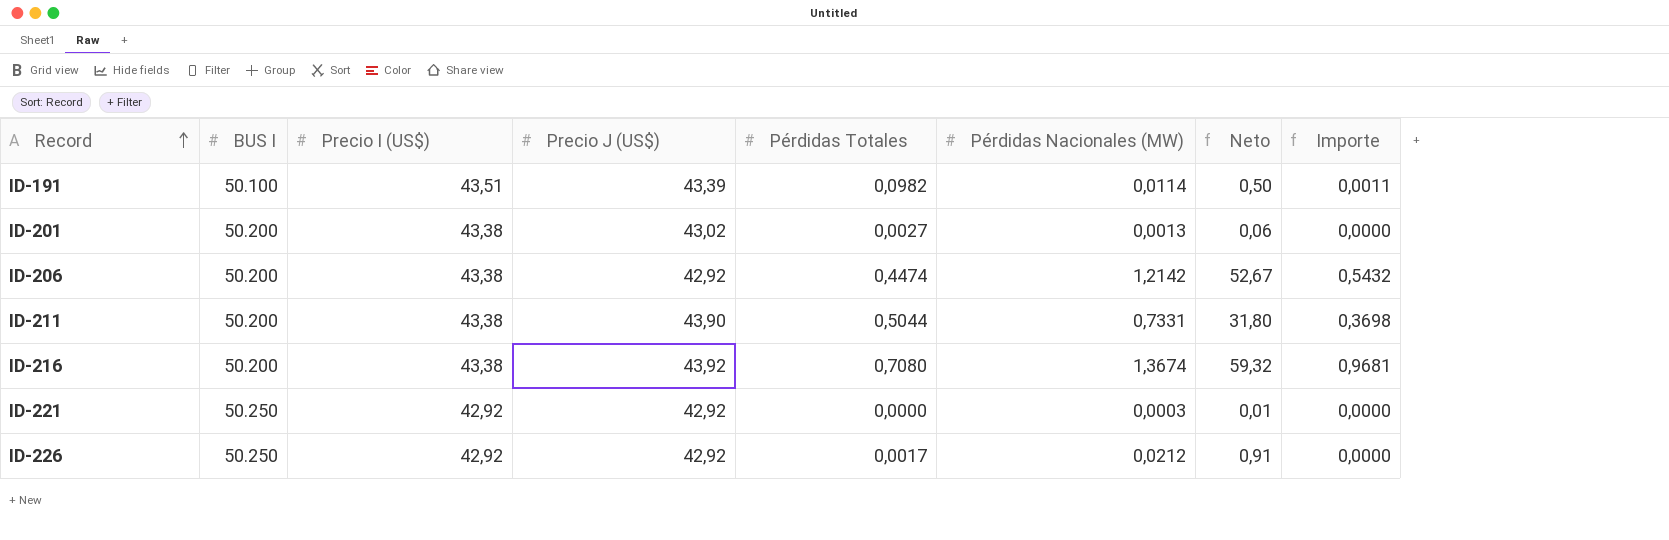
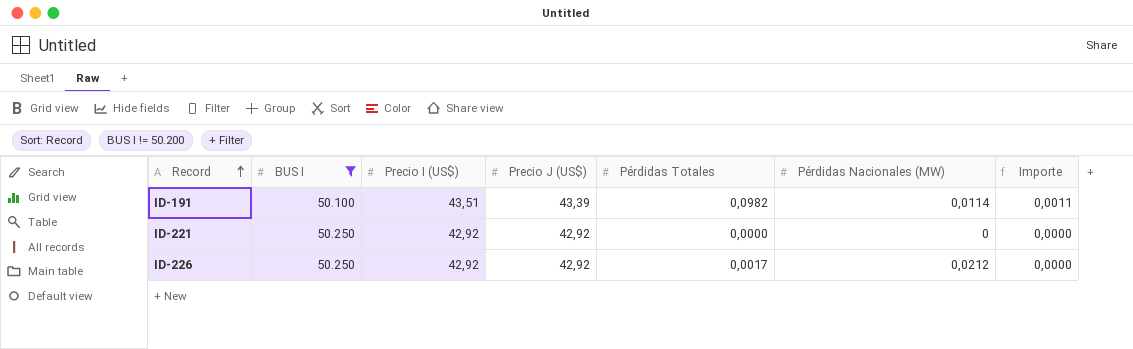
filter: none -> BUS I != 50.200
column Neto | formula: [Precio I (US$)] * [Pérdidas Nacionales (MW)] -> none
ID-221 | Pérdidas Nacionales (MW): 0,0003 -> 0

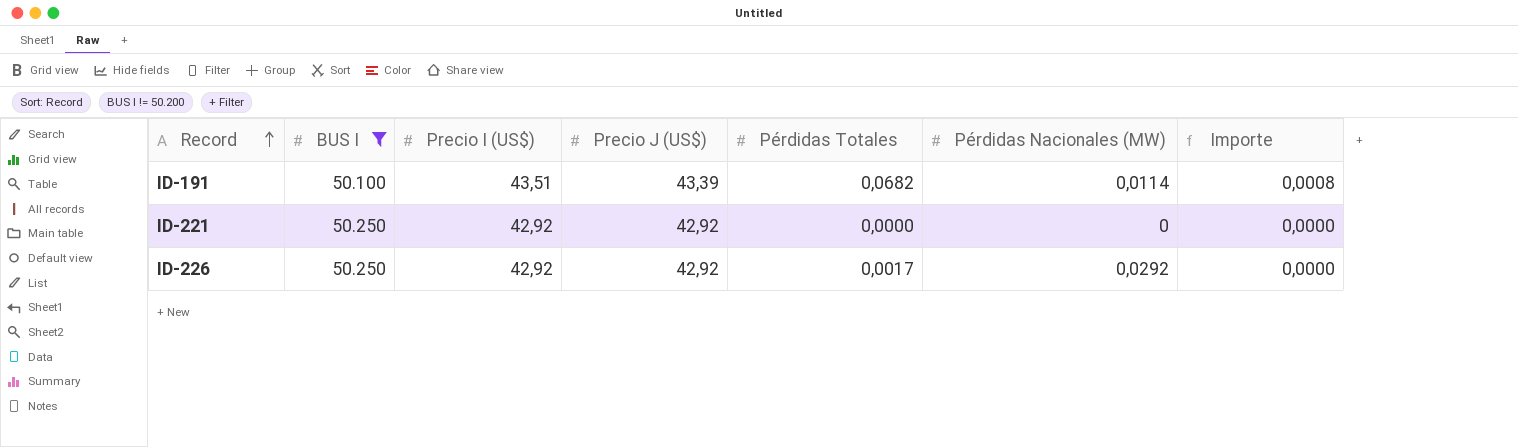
ID-191 | Pérdidas Totales: 0,0982 -> 0,0682
ID-191 | Importe: 0,0011 -> 0,0008
ID-226 | Pérdidas Nacionales (MW): 0,0212 -> 0,0292

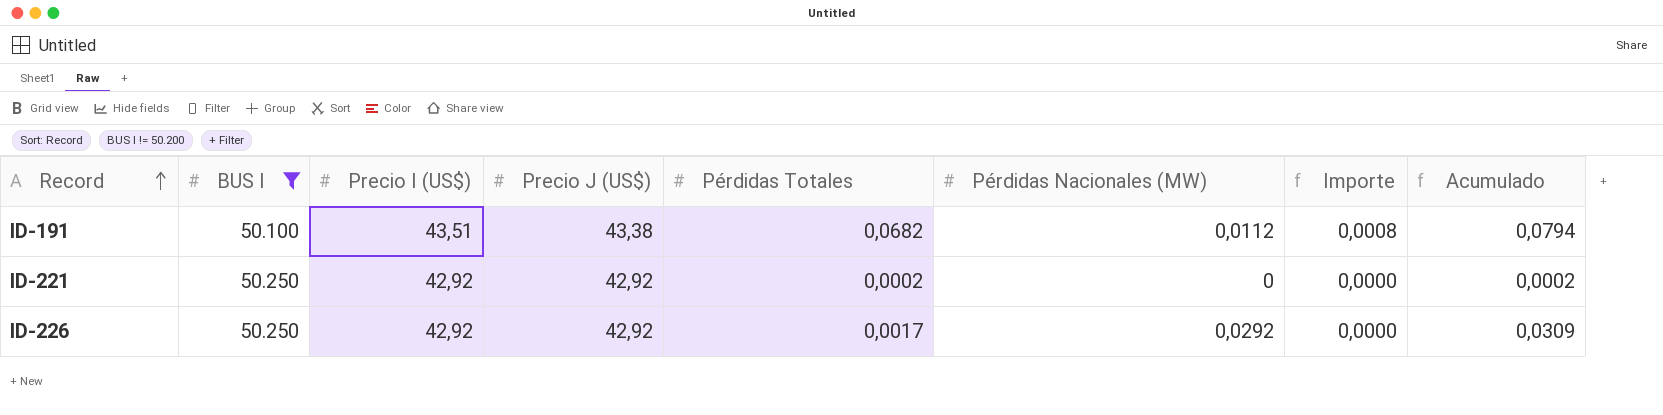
column Acumulado | formula: none -> [Pérdidas Totales] + [Pérdidas Nacionales (MW)]
ID-191 | Precio J (US$): 43,39 -> 43,38
ID-191 | Pérdidas Nacionales (MW): 0,0114 -> 0,0112
ID-221 | Pérdidas Totales: 0,0000 -> 0,0002

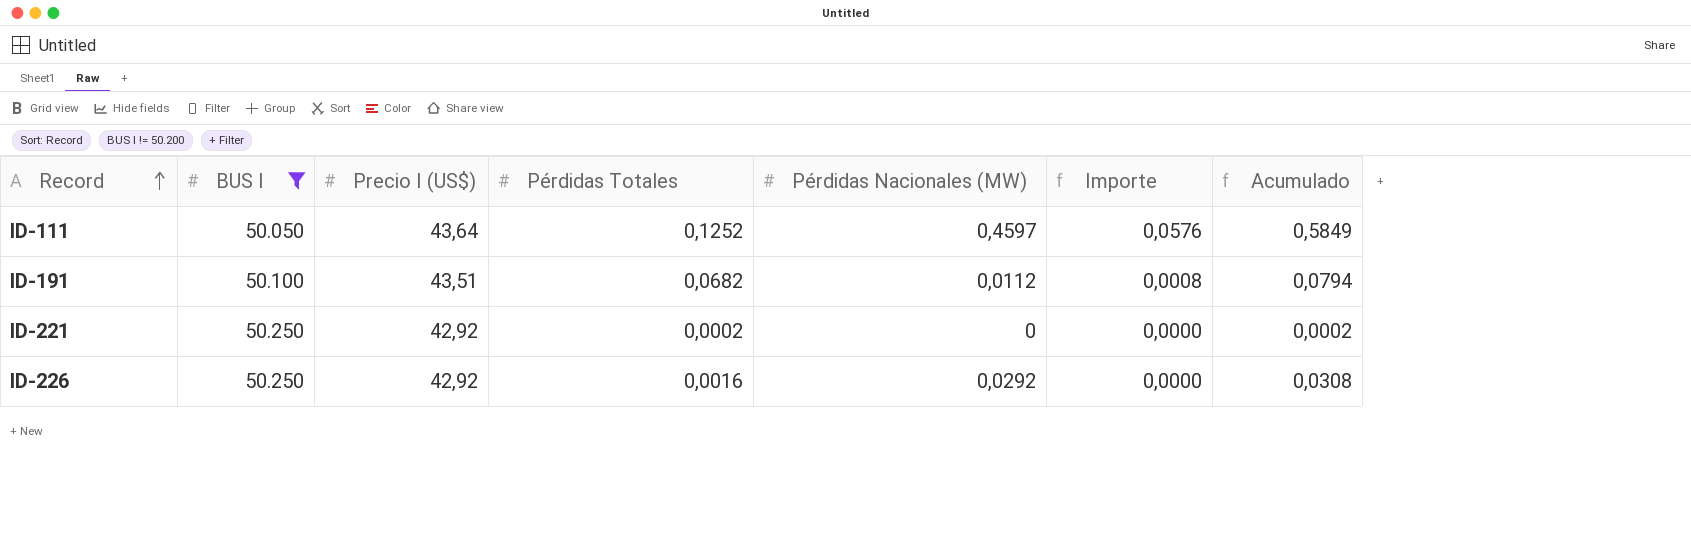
column Precio J (US$) | position: 4 -> none
row ID-111: none -> 50.050 | 43,64 | 0,1252 | 0,4597 | 0,0576 | 0,5849
ID-226 | Pérdidas Totales: 0,0017 -> 0,0016
ID-226 | Acumulado: 0,0309 -> 0,0308

